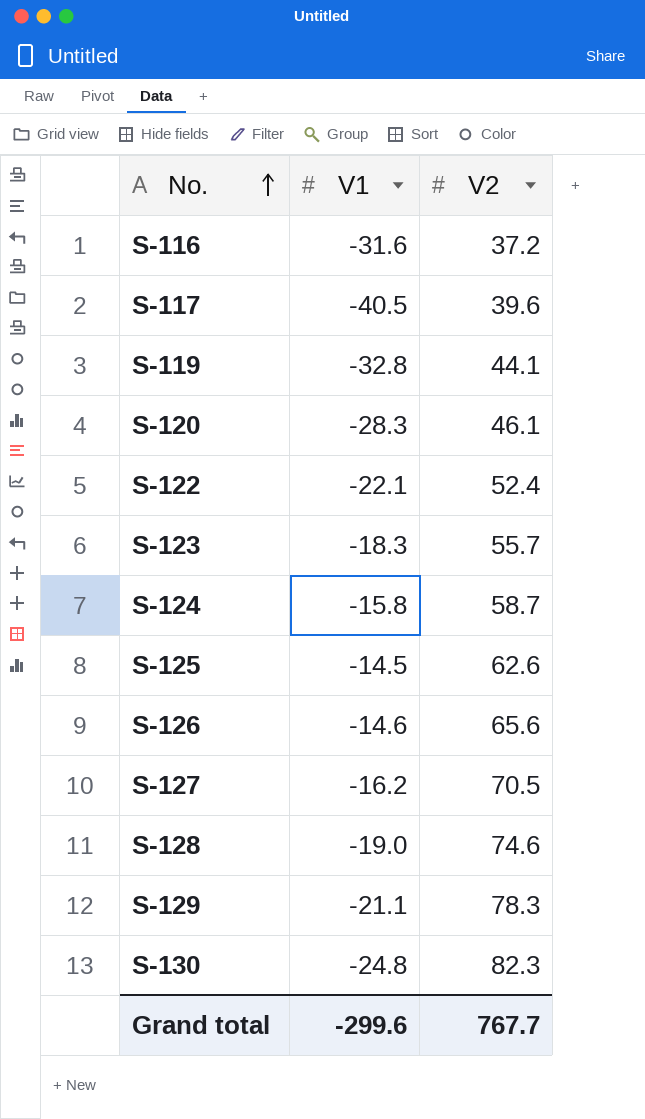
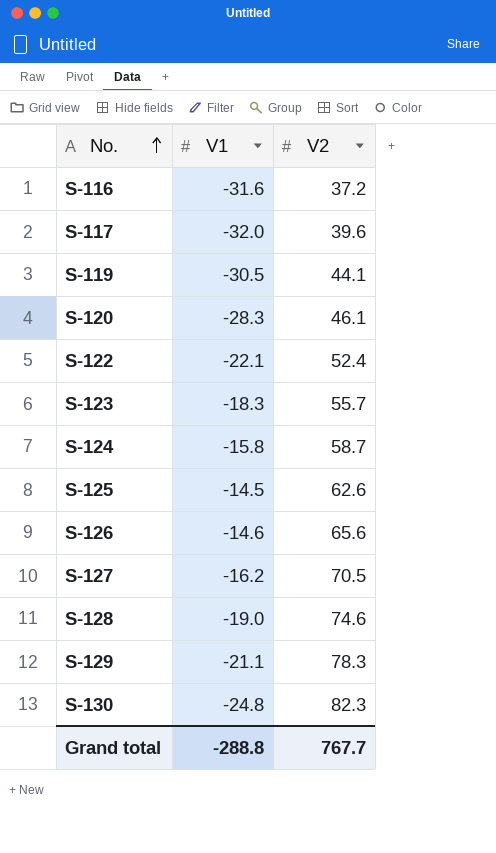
S-117 | V1: -40.5 -> -32.0
S-119 | V1: -32.8 -> -30.5
Grand total | V1: -299.6 -> -288.8

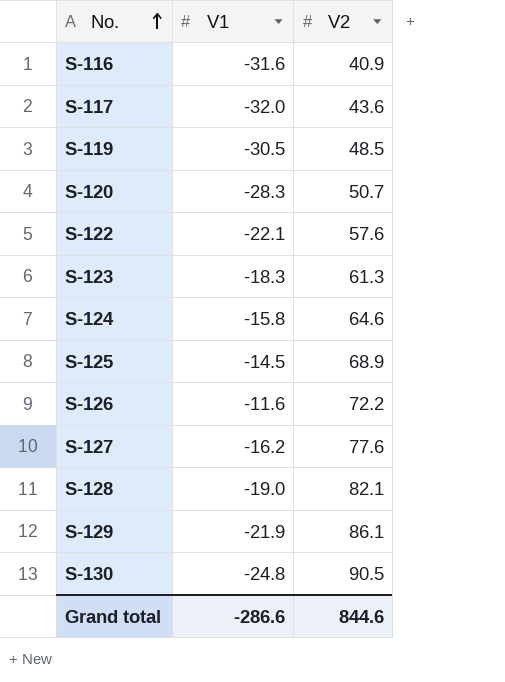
S-116 | V2: 37.2 -> 40.9
S-117 | V2: 39.6 -> 43.6
S-119 | V2: 44.1 -> 48.5
S-120 | V2: 46.1 -> 50.7
S-122 | V2: 52.4 -> 57.6
S-123 | V2: 55.7 -> 61.3
S-124 | V2: 58.7 -> 64.6
S-125 | V2: 62.6 -> 68.9
S-126 | V1: -14.6 -> -11.6
S-126 | V2: 65.6 -> 72.2
S-127 | V2: 70.5 -> 77.6
S-128 | V2: 74.6 -> 82.1
S-129 | V1: -21.1 -> -21.9
S-129 | V2: 78.3 -> 86.1
S-130 | V2: 82.3 -> 90.5
Grand total | V1: -288.8 -> -286.6
Grand total | V2: 767.7 -> 844.6

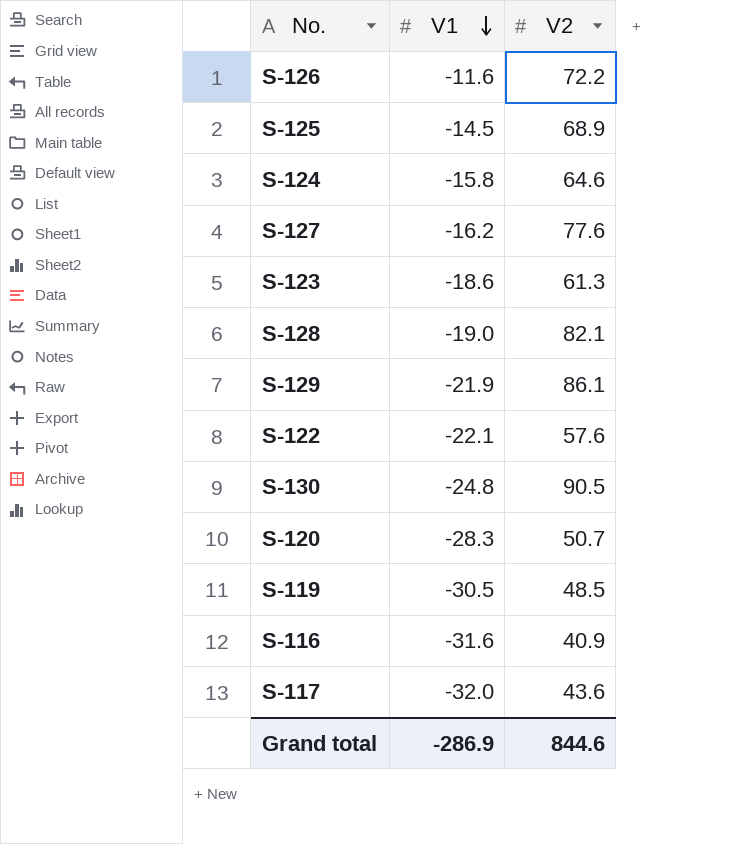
row order: No. ascending -> V1 descending
S-123 | V1: -18.3 -> -18.6
Grand total | V1: -286.6 -> -286.9

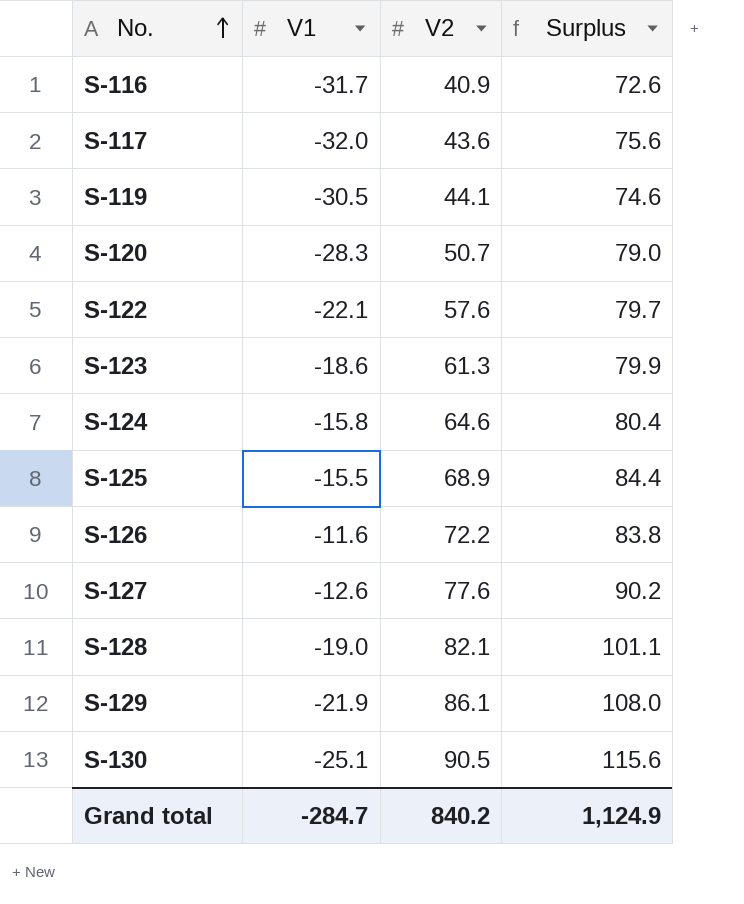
row order: V1 descending -> No. ascending
column Surplus | formula: none -> [V2] - [V1]
S-116 | V1: -31.6 -> -31.7
S-119 | V2: 48.5 -> 44.1
S-125 | V1: -14.5 -> -15.5
S-127 | V1: -16.2 -> -12.6
S-130 | V1: -24.8 -> -25.1
Grand total | V1: -286.9 -> -284.7
Grand total | V2: 844.6 -> 840.2

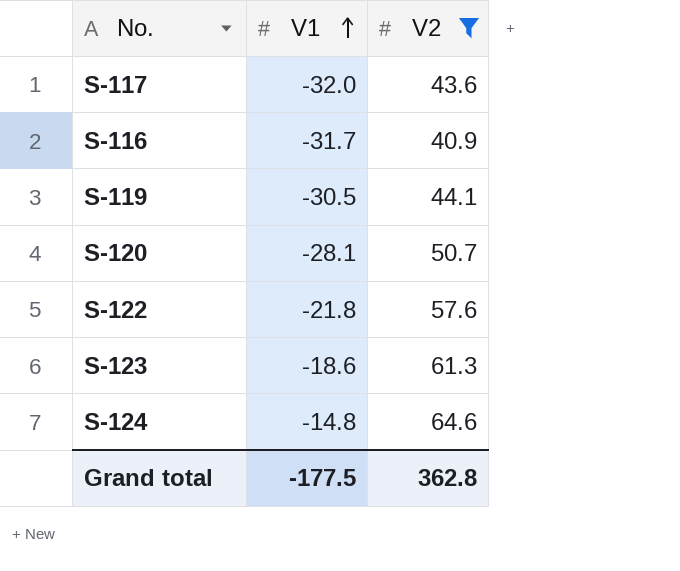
filter: none -> V2 <= 64.6
row order: No. ascending -> V1 ascending
column Surplus | formula: [V2] - [V1] -> none
S-120 | V1: -28.3 -> -28.1
S-122 | V1: -22.1 -> -21.8
S-124 | V1: -15.8 -> -14.8
Grand total | V1: -284.7 -> -177.5
Grand total | V2: 840.2 -> 362.8

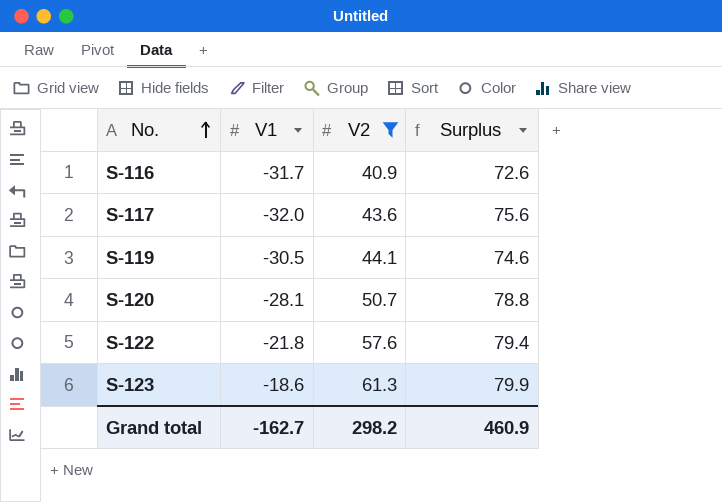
row order: V1 ascending -> No. ascending
column Surplus | formula: none -> [V2] - [V1]
row S-124: -14.8 | 64.6 -> none
Grand total | V1: -177.5 -> -162.7
Grand total | V2: 362.8 -> 298.2

